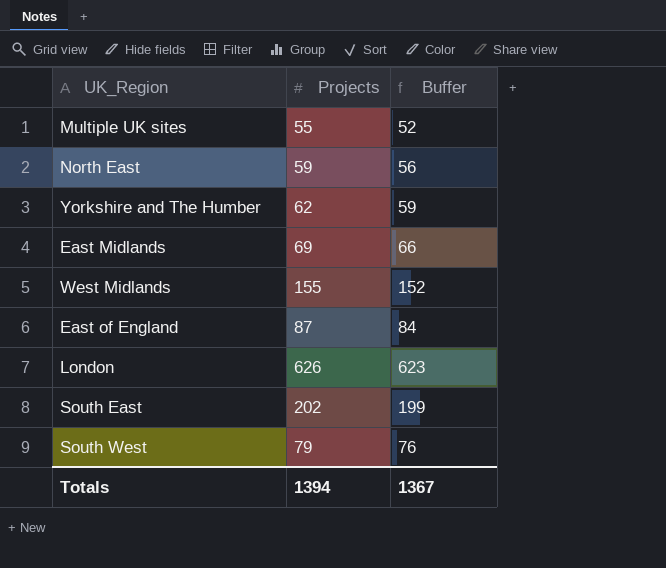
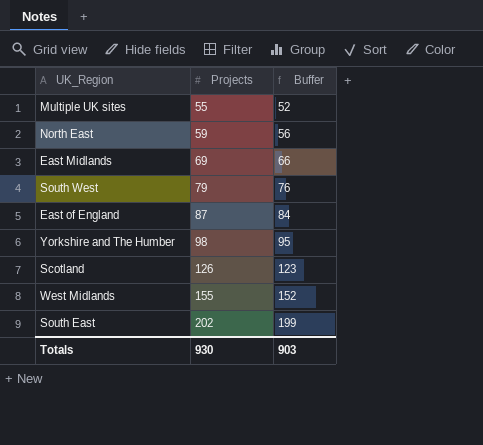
row order: none -> Projects ascending
row London: 626 | 623 -> none
Yorkshire and The Humber | Projects: 62 -> 98
Yorkshire and The Humber | Buffer: 59 -> 95
row Scotland: none -> 126 | 123
Totals | Projects: 1394 -> 930
Totals | Buffer: 1367 -> 903

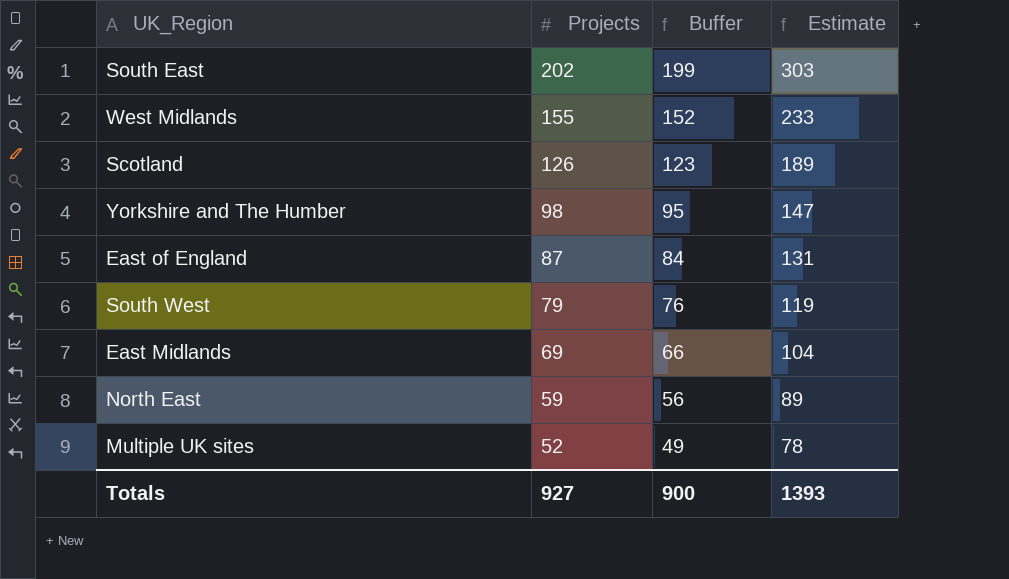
row order: Projects ascending -> Projects descending
column Estimate | formula: none -> [Projects] * 1.5
Multiple UK sites | Projects: 55 -> 52
Multiple UK sites | Buffer: 52 -> 49
Totals | Projects: 930 -> 927
Totals | Buffer: 903 -> 900

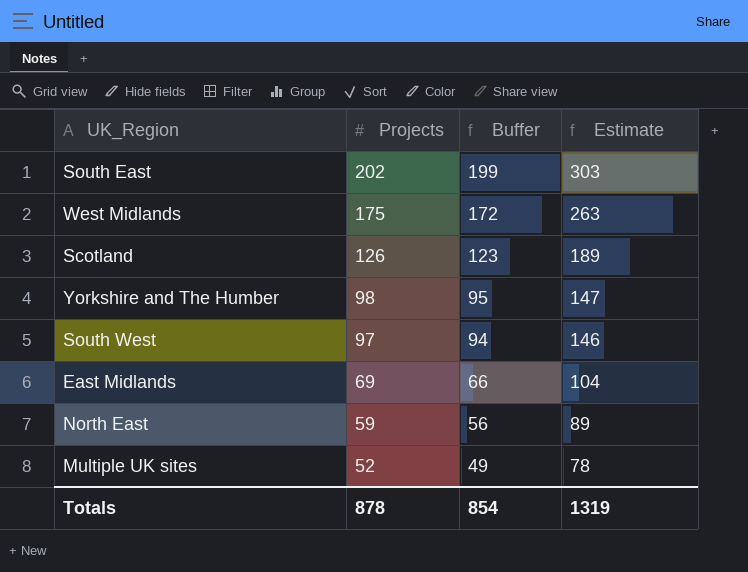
row East of England: 87 | 84 | 131 -> none
West Midlands | Projects: 155 -> 175
West Midlands | Buffer: 152 -> 172
West Midlands | Estimate: 233 -> 263
South West | Projects: 79 -> 97
South West | Buffer: 76 -> 94
South West | Estimate: 119 -> 146
Totals | Projects: 927 -> 878
Totals | Buffer: 900 -> 854
Totals | Estimate: 1393 -> 1319

